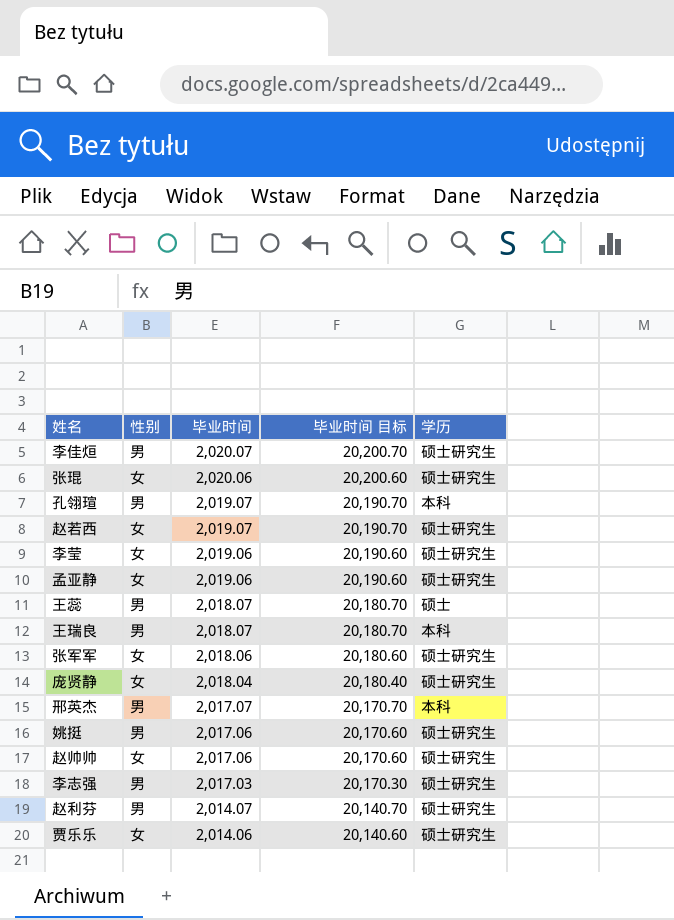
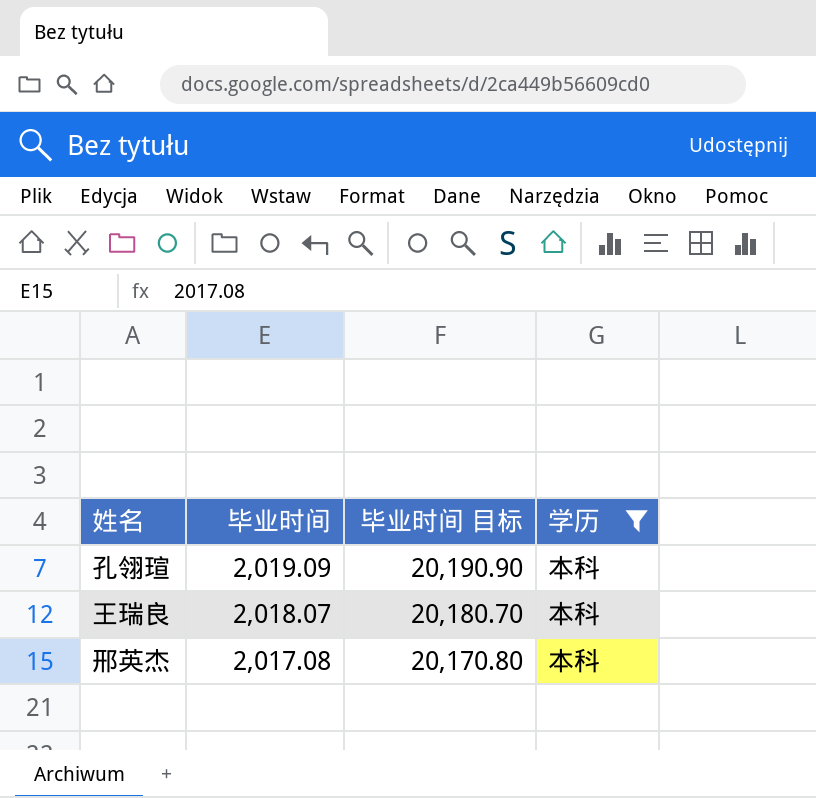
filter: none -> 学历 = 本科
column 性别 | position: 2 -> none
孔翎瑄 | 毕业时间: 2,019.07 -> 2,019.09
孔翎瑄 | 毕业时间 目标: 20,190.70 -> 20,190.90
邢英杰 | 毕业时间: 2,017.07 -> 2,017.08
邢英杰 | 毕业时间 目标: 20,170.70 -> 20,170.80

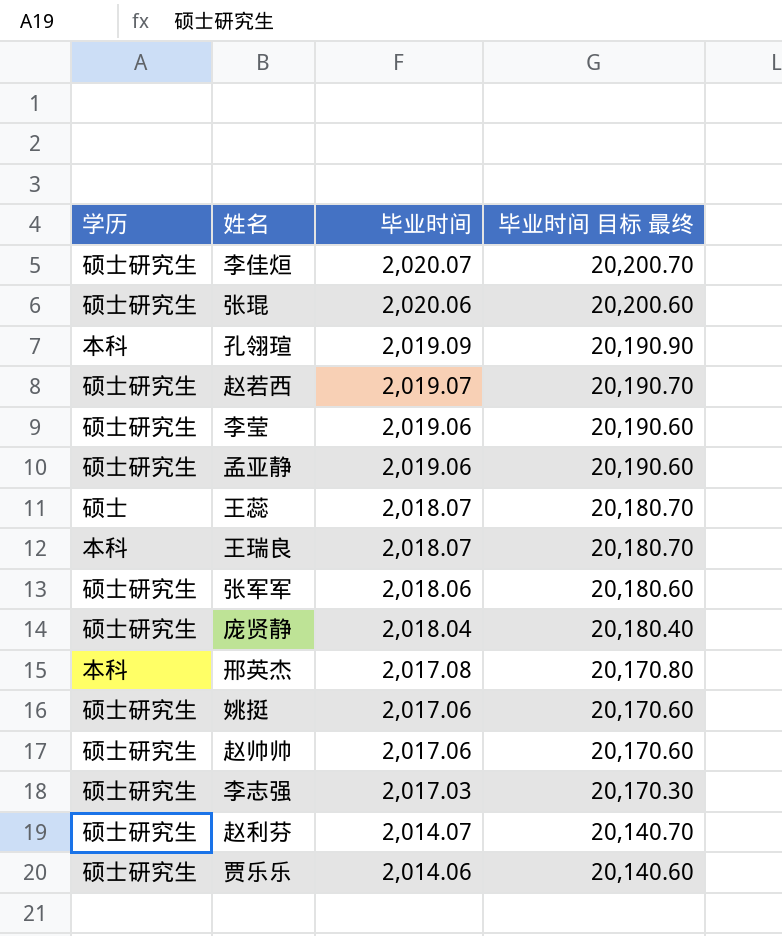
filter: 学历 = 本科 -> none
column 学历 | position: 4 -> 1
column name: 毕业时间 目标 -> 毕业时间 目标 最终

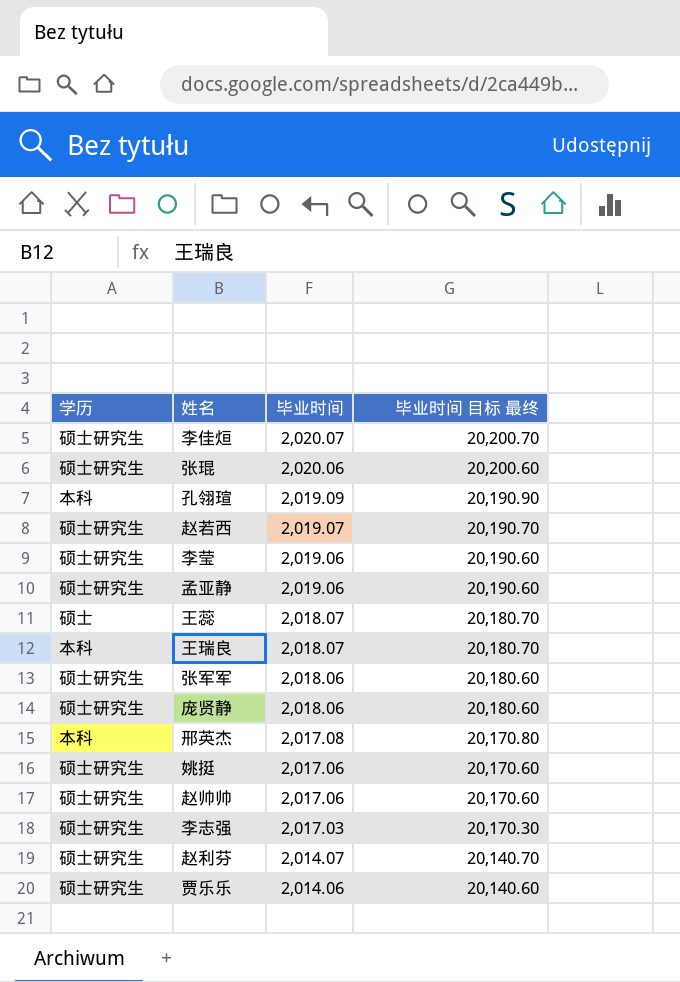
庞贤静 | 毕业时间: 2,018.04 -> 2,018.06
庞贤静 | 毕业时间 目标 最终: 20,180.40 -> 20,180.60

